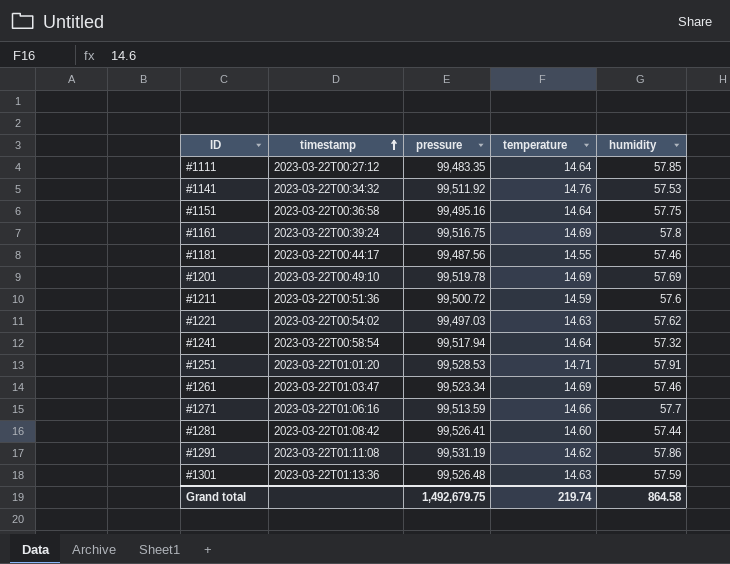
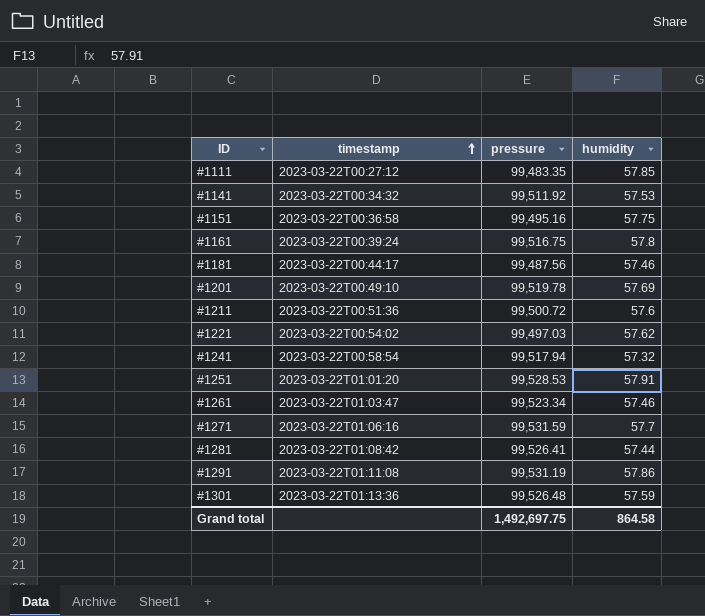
column temperature | position: 4 -> none
#1271 | pressure: 99,513.59 -> 99,531.59
Grand total | pressure: 1,492,679.75 -> 1,492,697.75

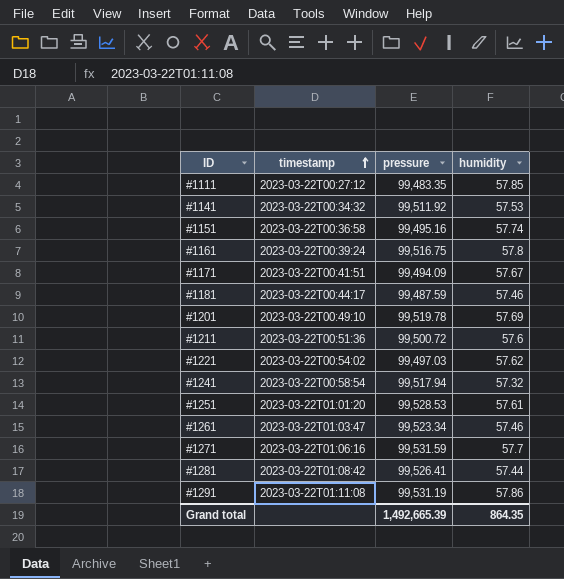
row #1301: 2023-03-22T01:13:36 | 99,526.48 | 57.59 -> none
#1151 | humidity: 57.75 -> 57.74
row #1171: none -> 2023-03-22T00:41:51 | 99,494.09 | 57.67
#1181 | pressure: 99,487.56 -> 99,487.59
#1251 | humidity: 57.91 -> 57.61
Grand total | pressure: 1,492,697.75 -> 1,492,665.39
Grand total | humidity: 864.58 -> 864.35

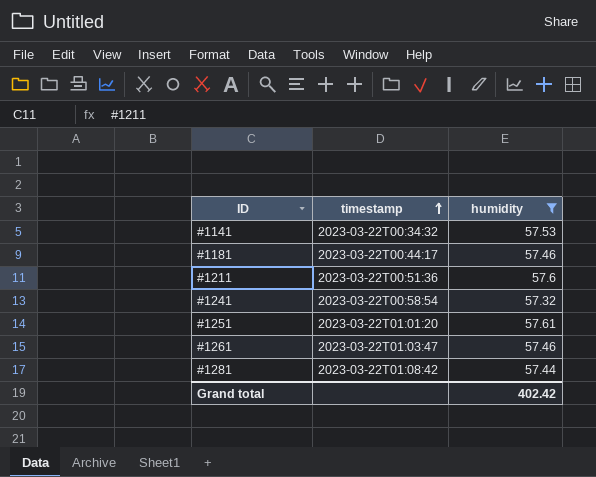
filter: none -> humidity <= 57.61
column pressure | position: 3 -> none
Grand total | humidity: 864.35 -> 402.42

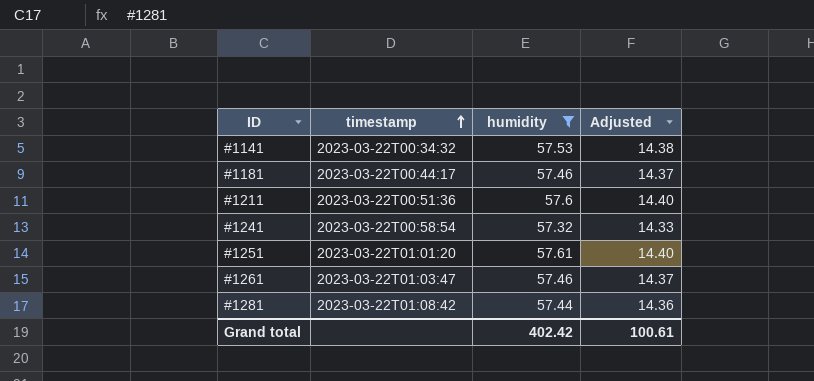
column Adjusted | formula: none -> [humidity] * 0.25

